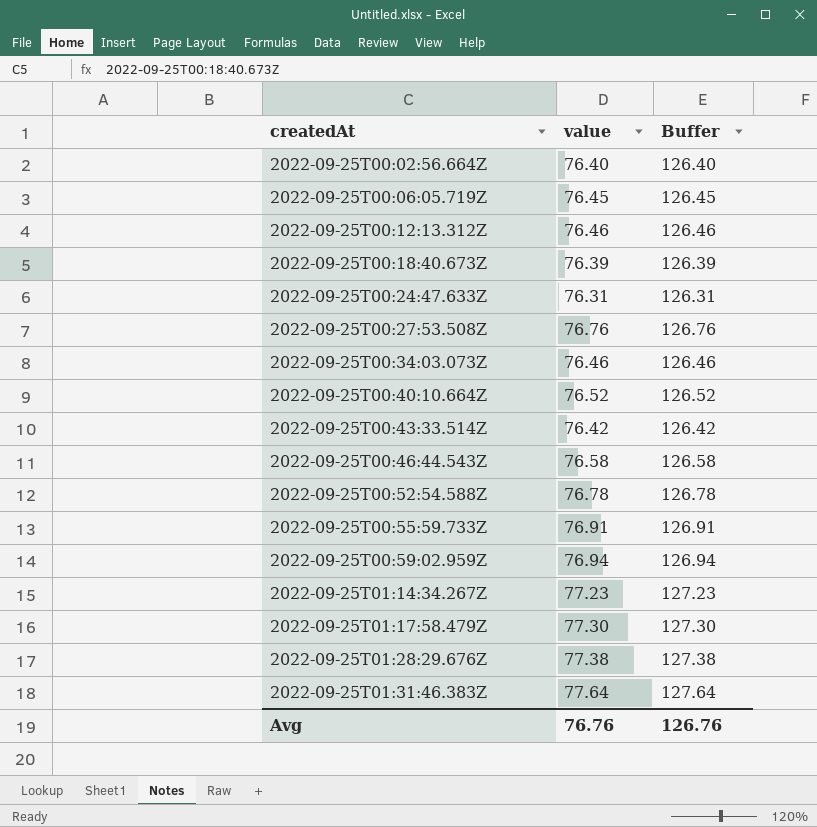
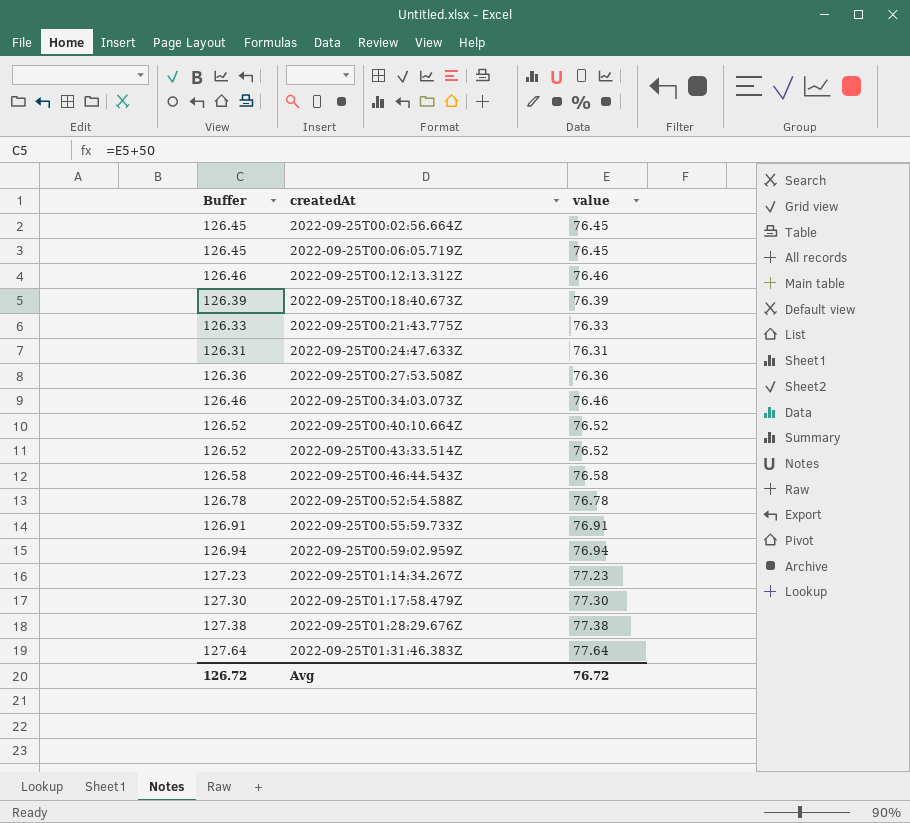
column Buffer | position: 3 -> 1
2022-09-25T00:02:56.664Z | Buffer: 126.40 -> 126.45
2022-09-25T00:02:56.664Z | value: 76.40 -> 76.45
row 2022-09-25T00:21:43.775Z: none -> 126.33 | 76.33
2022-09-25T00:27:53.508Z | Buffer: 126.76 -> 126.36
2022-09-25T00:27:53.508Z | value: 76.76 -> 76.36
2022-09-25T00:43:33.514Z | Buffer: 126.42 -> 126.52
2022-09-25T00:43:33.514Z | value: 76.42 -> 76.52
Avg | Buffer: 126.76 -> 126.72
Avg | value: 76.76 -> 76.72

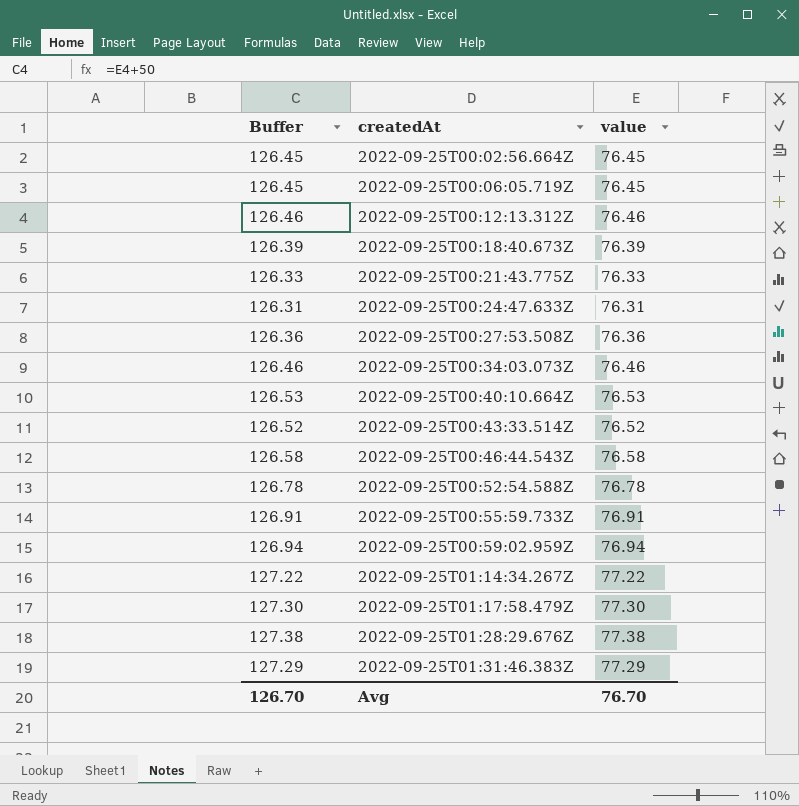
2022-09-25T00:40:10.664Z | Buffer: 126.52 -> 126.53
2022-09-25T00:40:10.664Z | value: 76.52 -> 76.53
2022-09-25T01:14:34.267Z | Buffer: 127.23 -> 127.22
2022-09-25T01:14:34.267Z | value: 77.23 -> 77.22
2022-09-25T01:31:46.383Z | Buffer: 127.64 -> 127.29
2022-09-25T01:31:46.383Z | value: 77.64 -> 77.29
Avg | Buffer: 126.72 -> 126.70
Avg | value: 76.72 -> 76.70

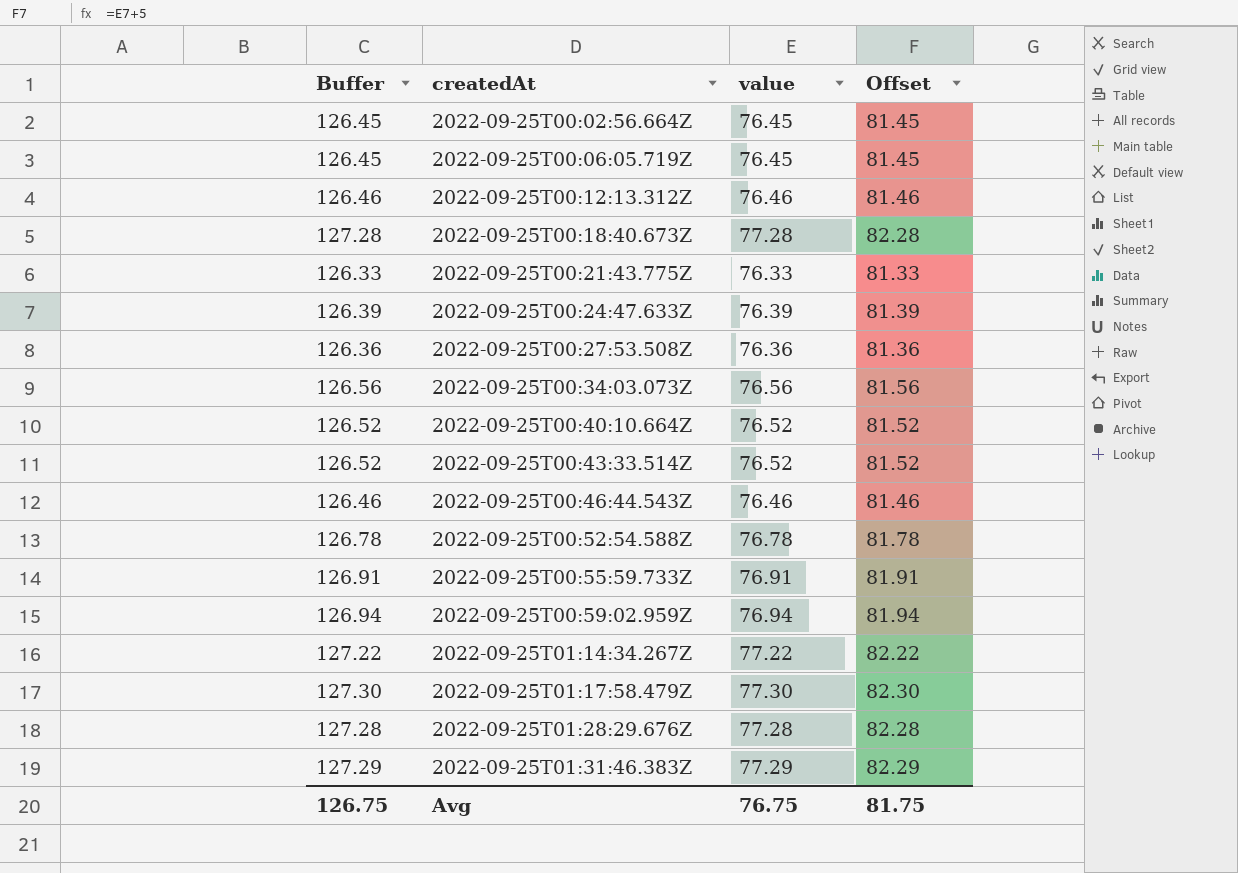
column Offset | formula: none -> [value] + 5
2022-09-25T00:18:40.673Z | Buffer: 126.39 -> 127.28
2022-09-25T00:18:40.673Z | value: 76.39 -> 77.28
2022-09-25T00:24:47.633Z | Buffer: 126.31 -> 126.39
2022-09-25T00:24:47.633Z | value: 76.31 -> 76.39
2022-09-25T00:34:03.073Z | Buffer: 126.46 -> 126.56
2022-09-25T00:34:03.073Z | value: 76.46 -> 76.56
2022-09-25T00:40:10.664Z | Buffer: 126.53 -> 126.52
2022-09-25T00:40:10.664Z | value: 76.53 -> 76.52
2022-09-25T00:46:44.543Z | Buffer: 126.58 -> 126.46
2022-09-25T00:46:44.543Z | value: 76.58 -> 76.46
2022-09-25T01:28:29.676Z | Buffer: 127.38 -> 127.28
2022-09-25T01:28:29.676Z | value: 77.38 -> 77.28
Avg | Buffer: 126.70 -> 126.75
Avg | value: 76.70 -> 76.75

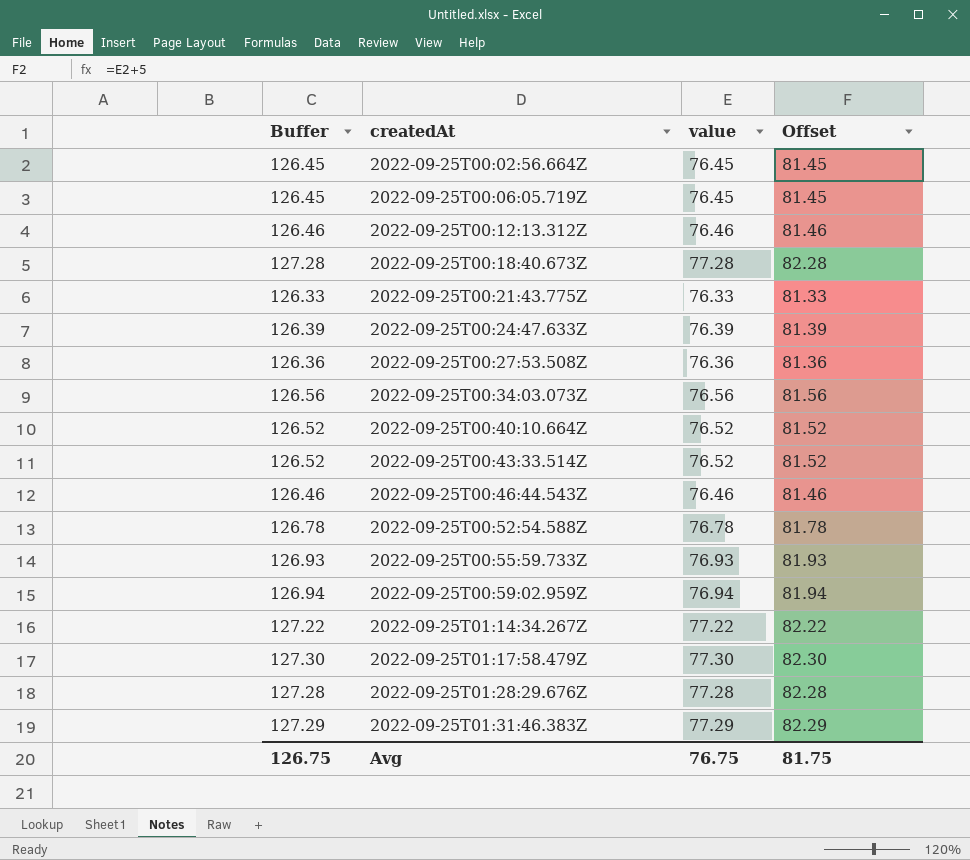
2022-09-25T00:55:59.733Z | Buffer: 126.91 -> 126.93
2022-09-25T00:55:59.733Z | value: 76.91 -> 76.93
2022-09-25T00:55:59.733Z | Offset: 81.91 -> 81.93

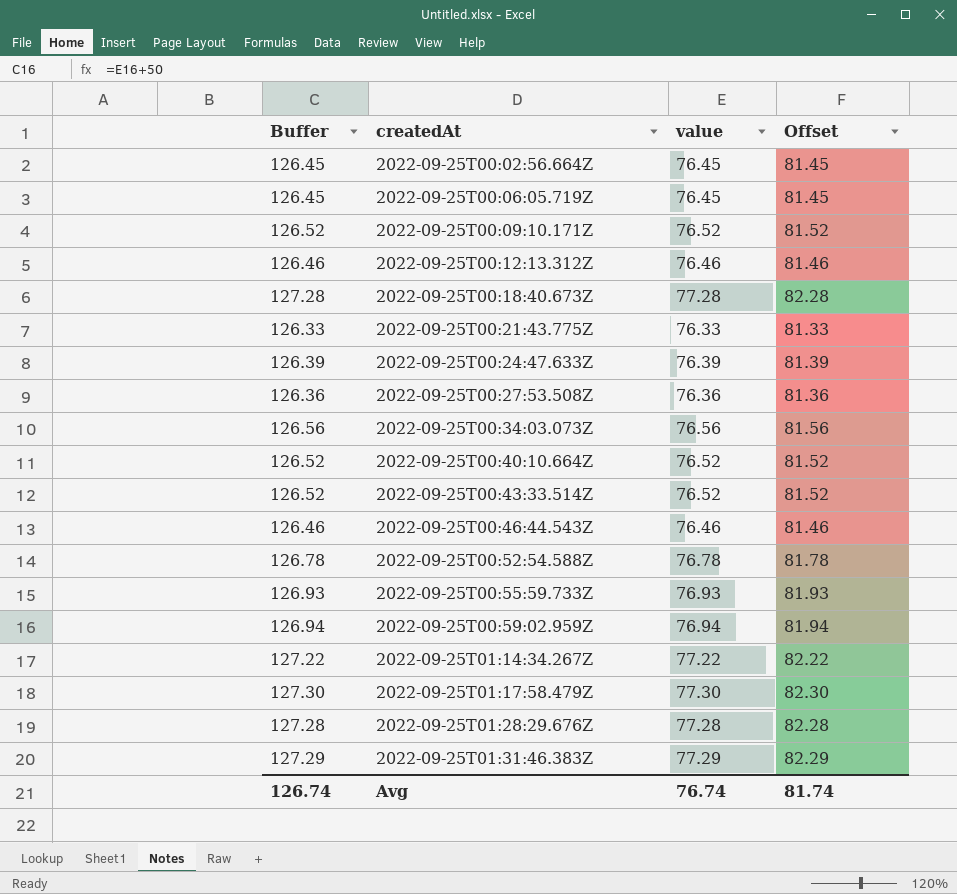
row 2022-09-25T00:09:10.171Z: none -> 126.52 | 76.52 | 81.52
Avg | Buffer: 126.75 -> 126.74
Avg | value: 76.75 -> 76.74
Avg | Offset: 81.75 -> 81.74

